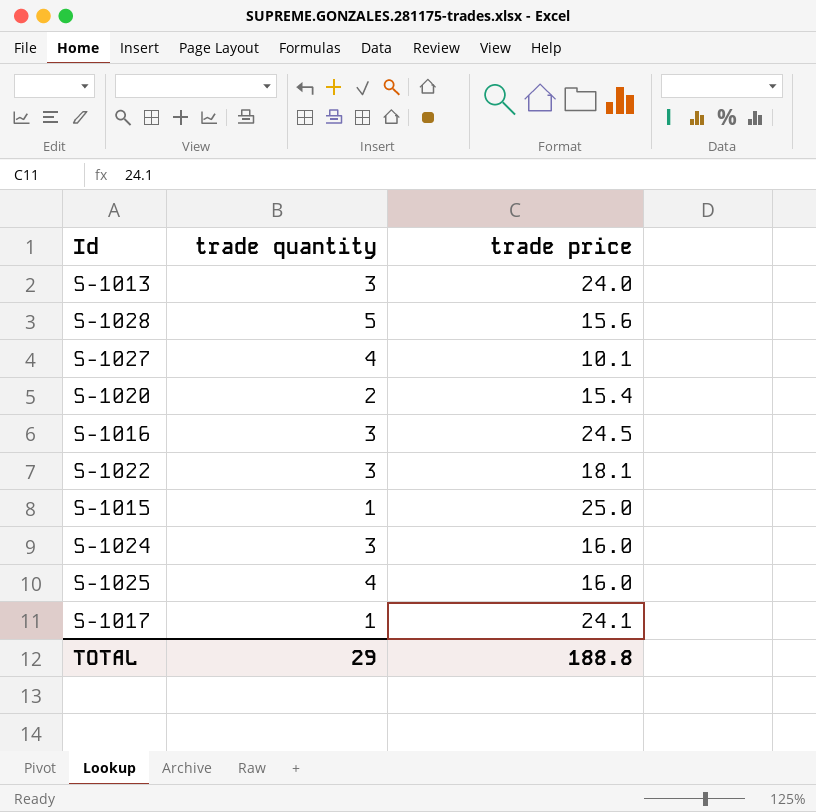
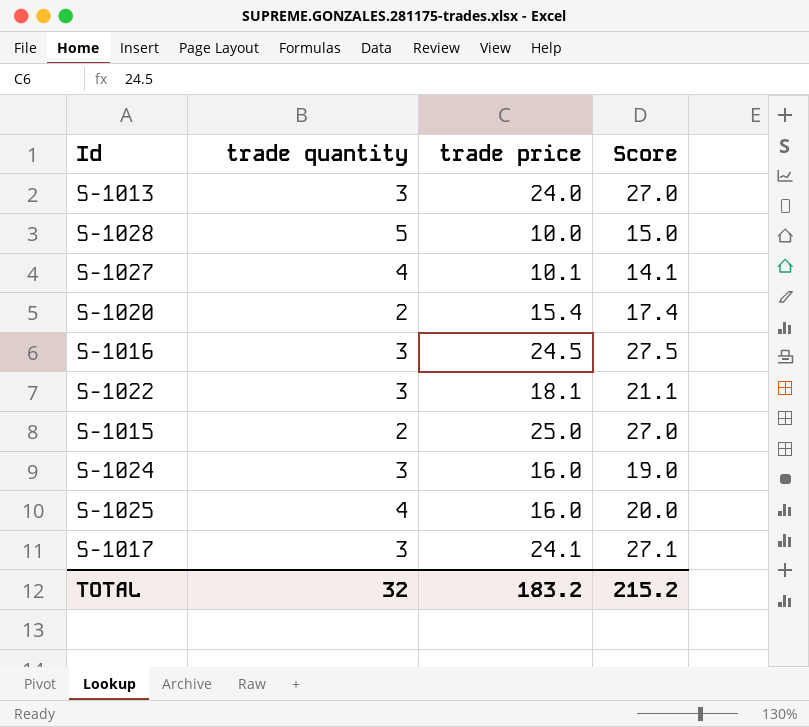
column Score | formula: none -> [trade quantity] + [trade price]
S-1028 | trade price: 15.6 -> 10.0
S-1015 | trade quantity: 1 -> 2
S-1017 | trade quantity: 1 -> 3
TOTAL | trade quantity: 29 -> 32
TOTAL | trade price: 188.8 -> 183.2

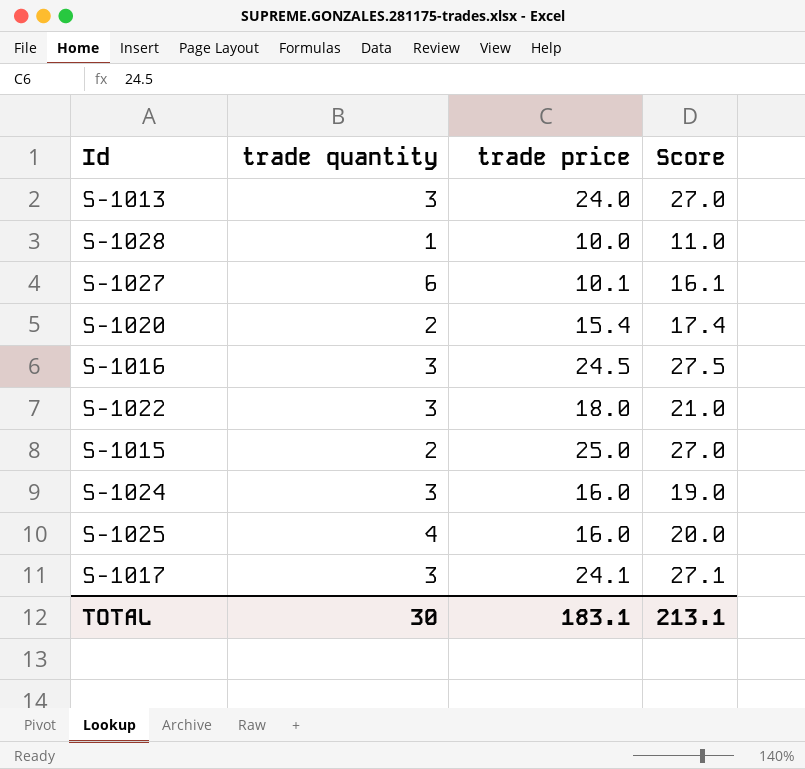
S-1028 | trade quantity: 5 -> 1
S-1028 | Score: 15.0 -> 11.0
S-1027 | trade quantity: 4 -> 6
S-1027 | Score: 14.1 -> 16.1
S-1022 | trade price: 18.1 -> 18.0
S-1022 | Score: 21.1 -> 21.0
TOTAL | trade quantity: 32 -> 30
TOTAL | trade price: 183.2 -> 183.1
TOTAL | Score: 215.2 -> 213.1

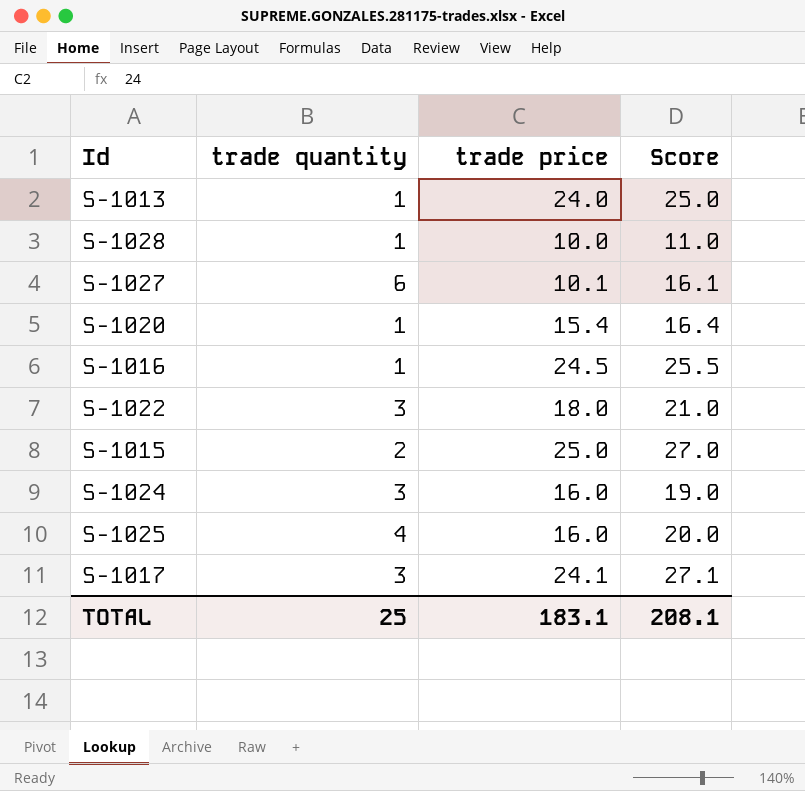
S-1013 | trade quantity: 3 -> 1
S-1013 | Score: 27.0 -> 25.0
S-1020 | trade quantity: 2 -> 1
S-1020 | Score: 17.4 -> 16.4
S-1016 | trade quantity: 3 -> 1
S-1016 | Score: 27.5 -> 25.5
TOTAL | trade quantity: 30 -> 25
TOTAL | Score: 213.1 -> 208.1

